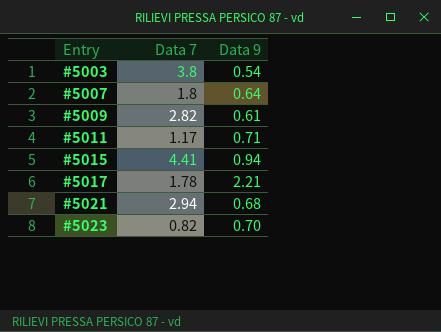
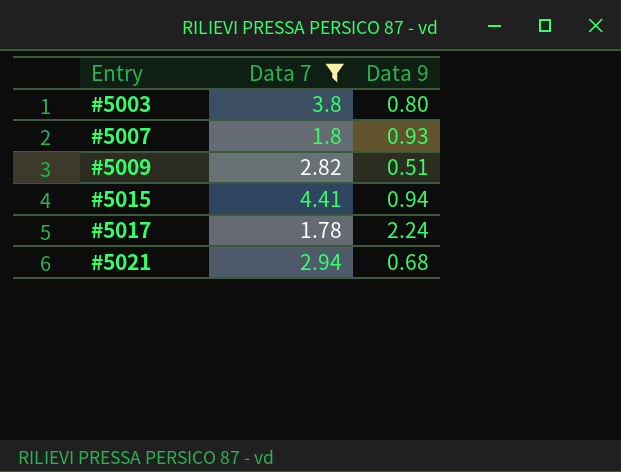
filter: none -> Data 7 >= 1.78
#5003 | Data 9: 0.54 -> 0.80
#5007 | Data 9: 0.64 -> 0.93
#5009 | Data 9: 0.61 -> 0.51
#5017 | Data 9: 2.21 -> 2.24

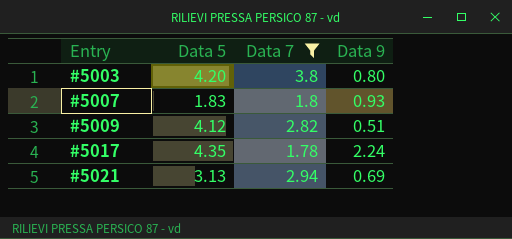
column Data 5 | position: none -> 2
row #5015: 4.41 | 0.94 -> none
#5021 | Data 9: 0.68 -> 0.69

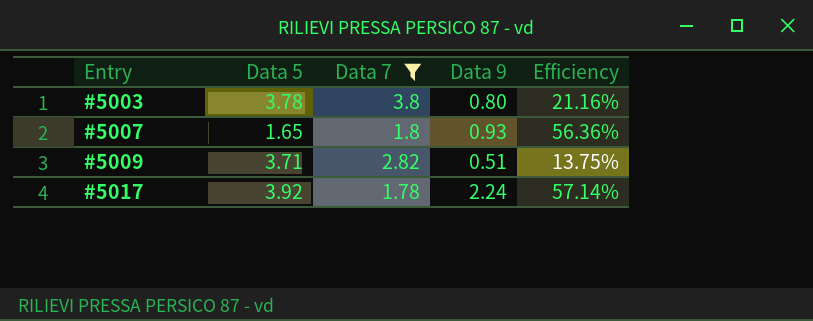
column Efficiency | formula: none -> [Data 9] / [Data 5]
row #5021: 3.13 | 2.94 | 0.69 -> none
#5003 | Data 5: 4.20 -> 3.78
#5007 | Data 5: 1.83 -> 1.65
#5009 | Data 5: 4.12 -> 3.71
#5017 | Data 5: 4.35 -> 3.92

